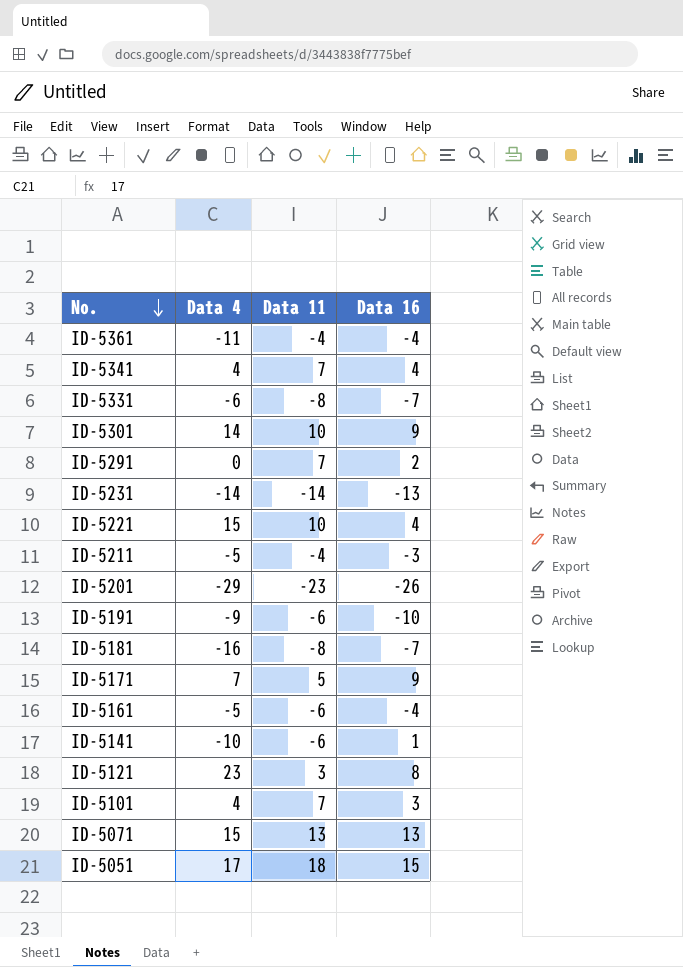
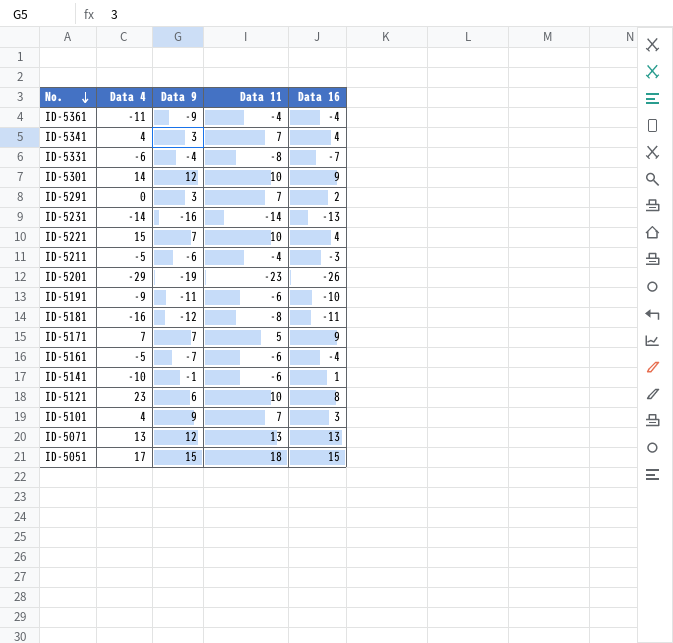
column Data 9 | position: none -> 3
ID-5181 | Data 16: -7 -> -11
ID-5121 | Data 11: 3 -> 10
ID-5071 | Data 4: 15 -> 13

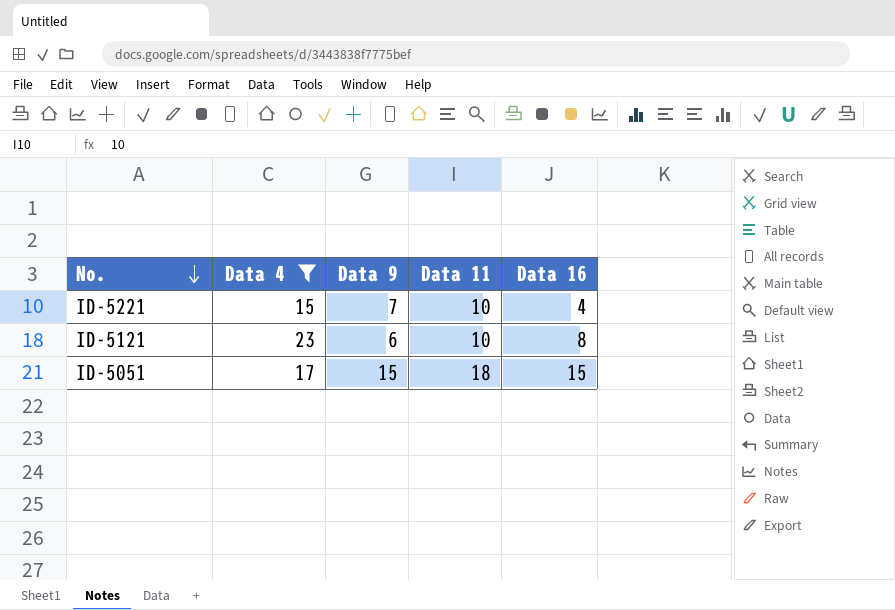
filter: none -> Data 4 >= 15

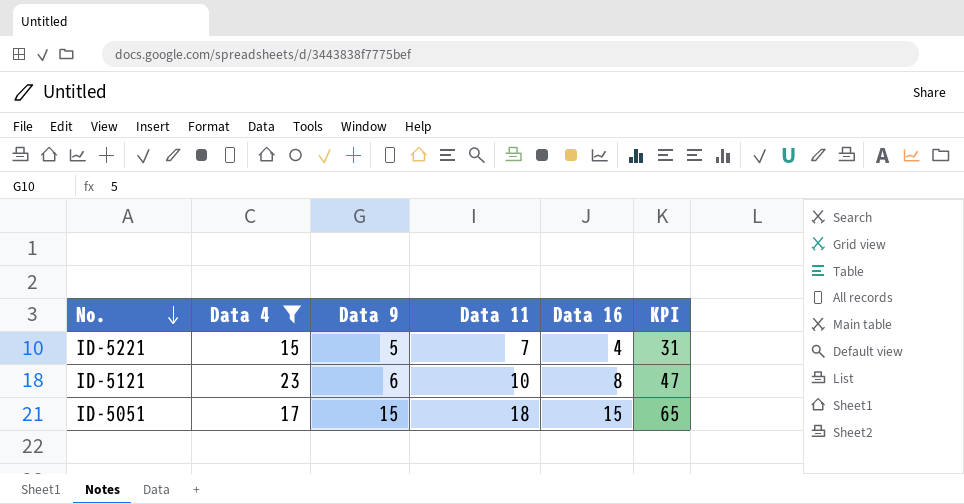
column KPI | formula: none -> [Data 4] + [Data 9] + [Data 11] + [Data 16]
ID-5221 | Data 9: 7 -> 5
ID-5221 | Data 11: 10 -> 7

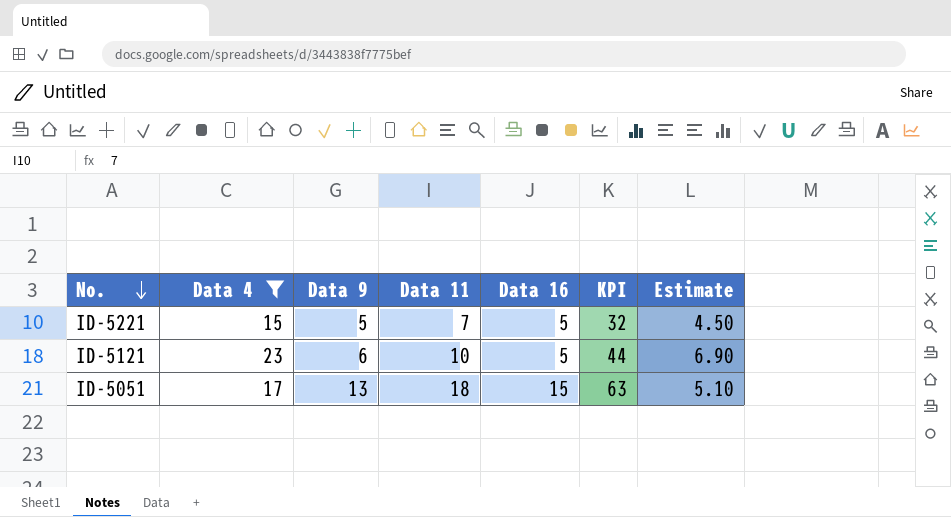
column Estimate | formula: none -> [Data 4] * 0.3
ID-5221 | Data 16: 4 -> 5
ID-5221 | KPI: 31 -> 32
ID-5121 | Data 16: 8 -> 5
ID-5121 | KPI: 47 -> 44
ID-5051 | Data 9: 15 -> 13
ID-5051 | KPI: 65 -> 63

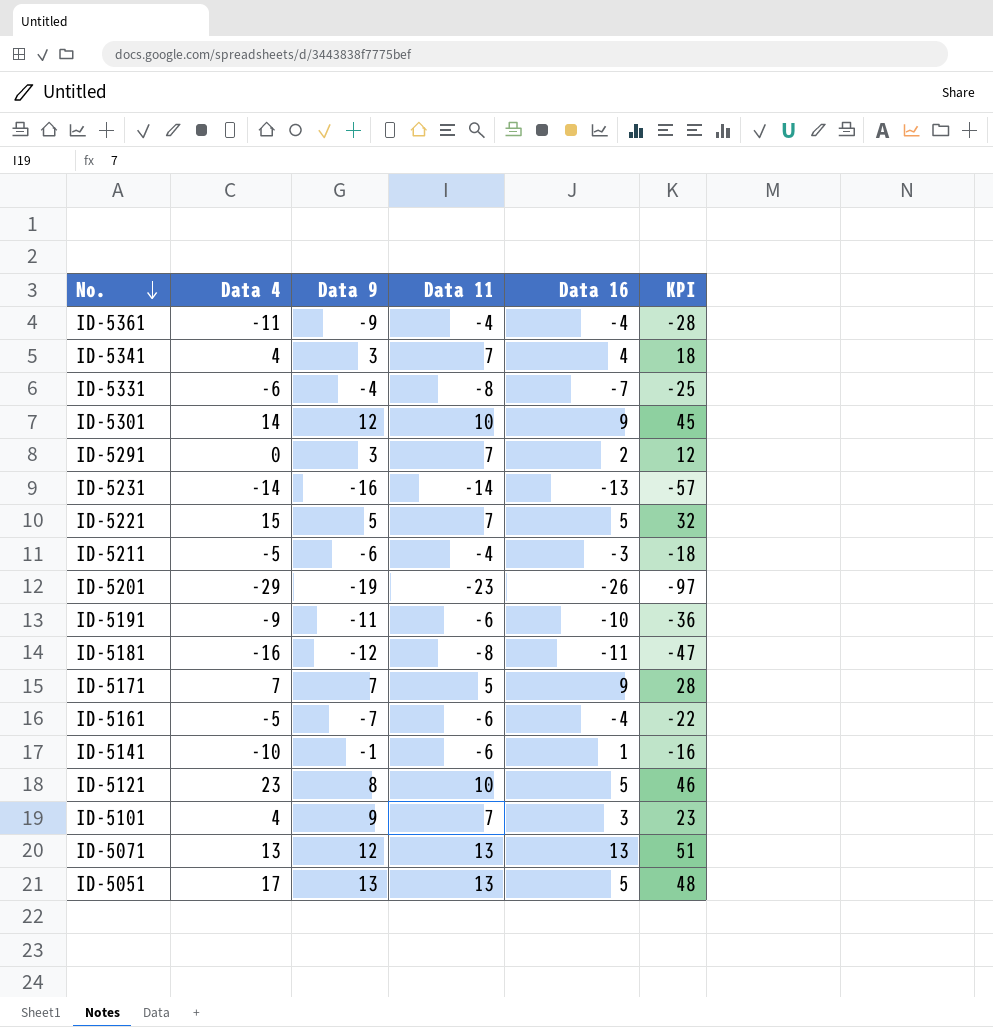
filter: Data 4 >= 15 -> none
column Estimate | formula: [Data 4] * 0.3 -> none
ID-5121 | Data 9: 6 -> 8
ID-5121 | KPI: 44 -> 46
ID-5051 | Data 11: 18 -> 13
ID-5051 | Data 16: 15 -> 5
ID-5051 | KPI: 63 -> 48

